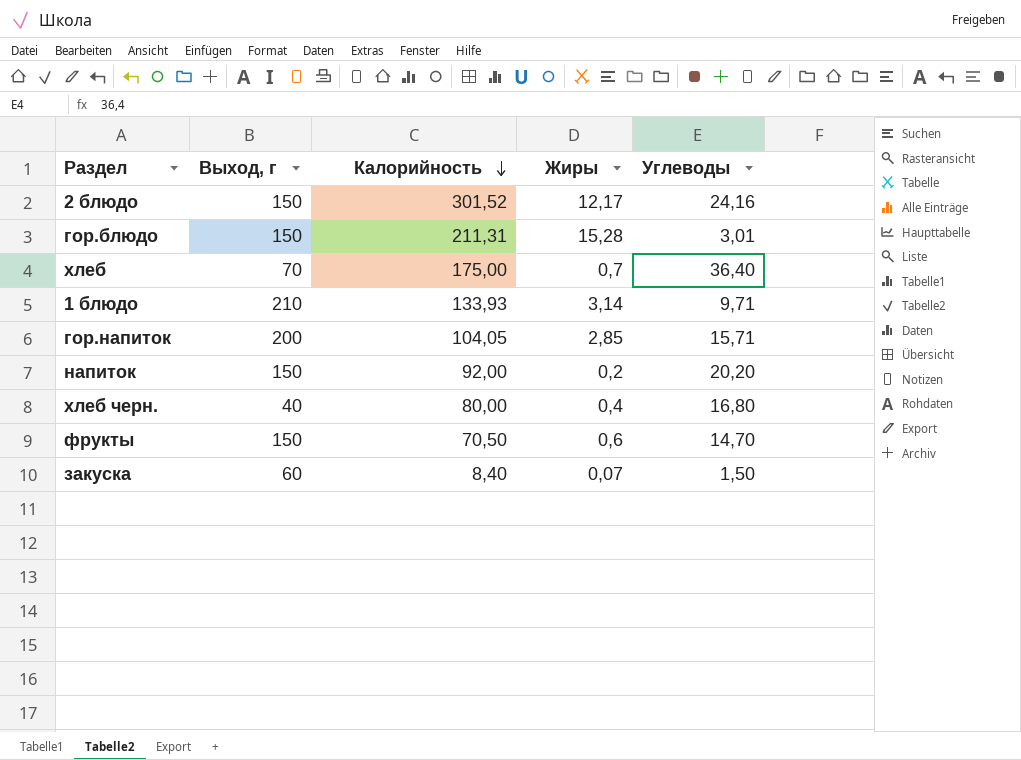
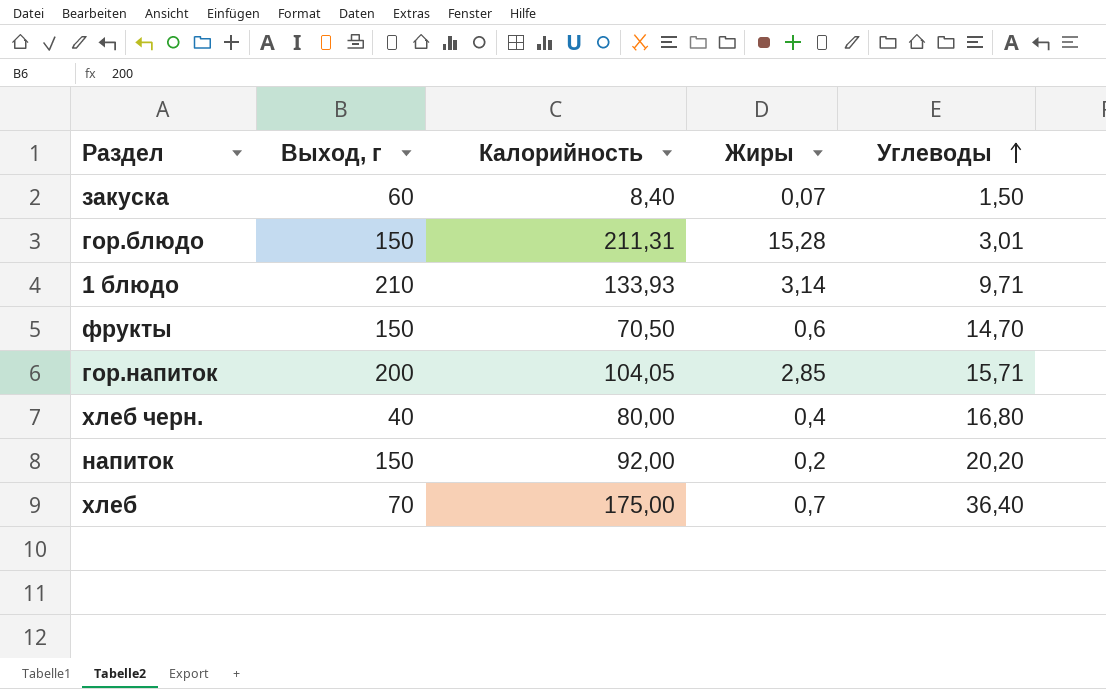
row order: Калорийность descending -> Углеводы ascending
row 2 блюдо: 150 | 301,52 | 12,17 | 24,16 -> none

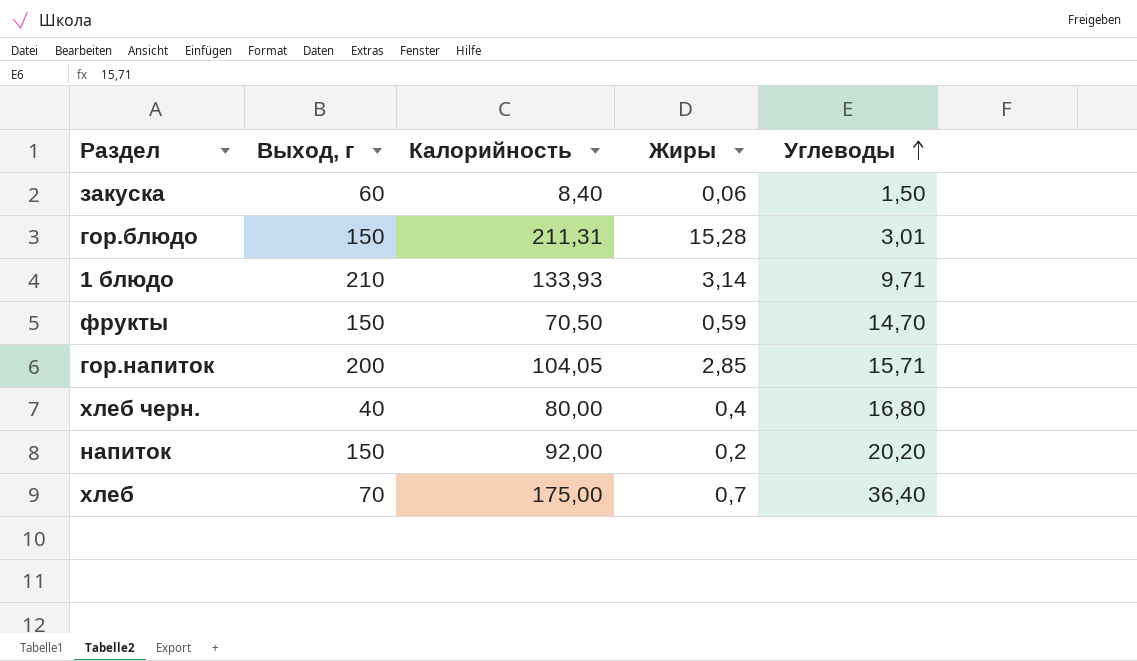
закуска | Жиры: 0,07 -> 0,06
фрукты | Жиры: 0,6 -> 0,59

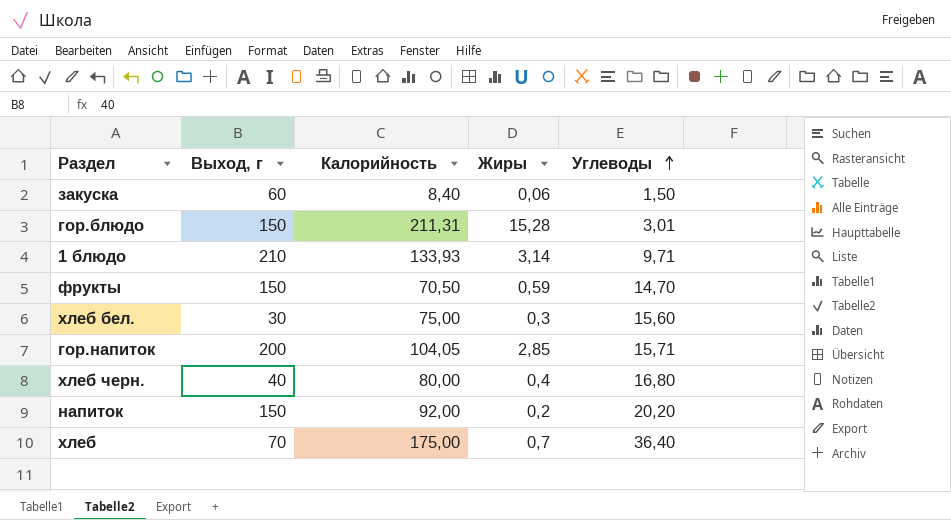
row хлеб бел.: none -> 30 | 75,00 | 0,3 | 15,60

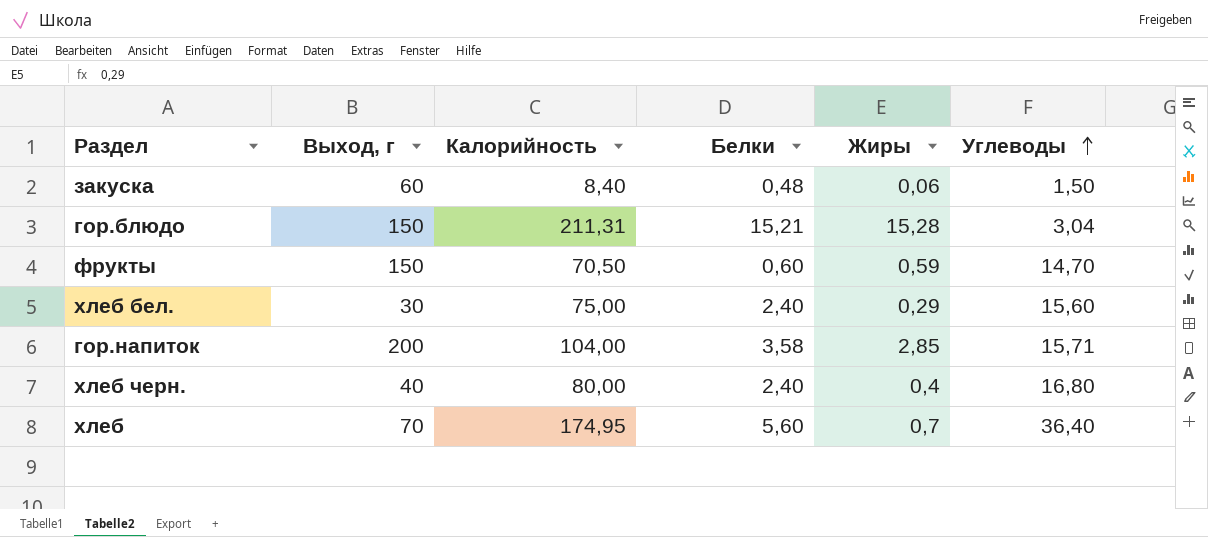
column Белки | position: none -> 4
row 1 блюдо: 210 | 133,93 | 3,14 | 9,71 -> none
row напиток: 150 | 92,00 | 0,2 | 20,20 -> none
гор.блюдо | Углеводы: 3,01 -> 3,04
хлеб бел. | Жиры: 0,3 -> 0,29
гор.напиток | Калорийность: 104,05 -> 104,00
хлеб | Калорийность: 175,00 -> 174,95

